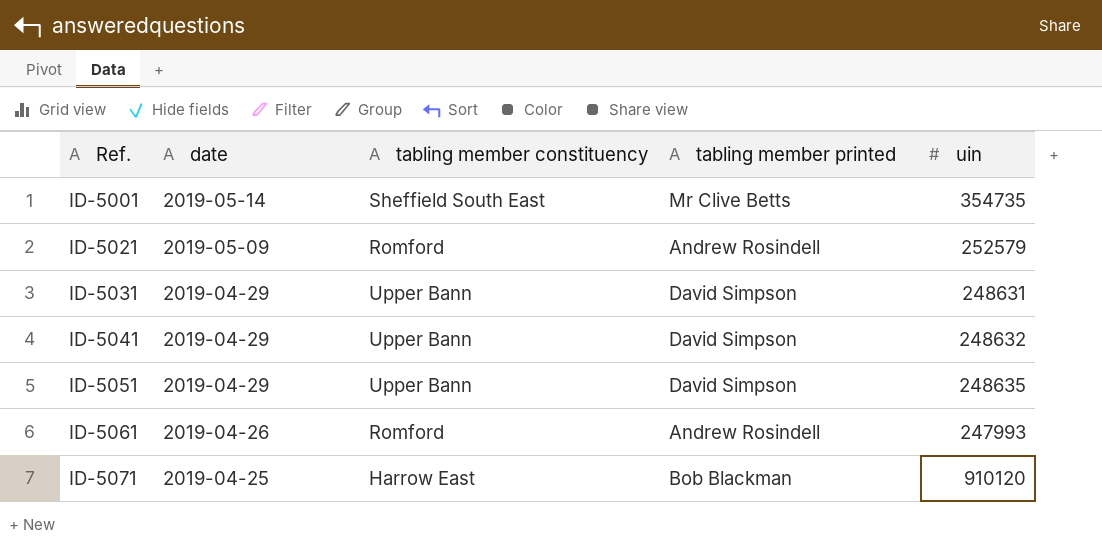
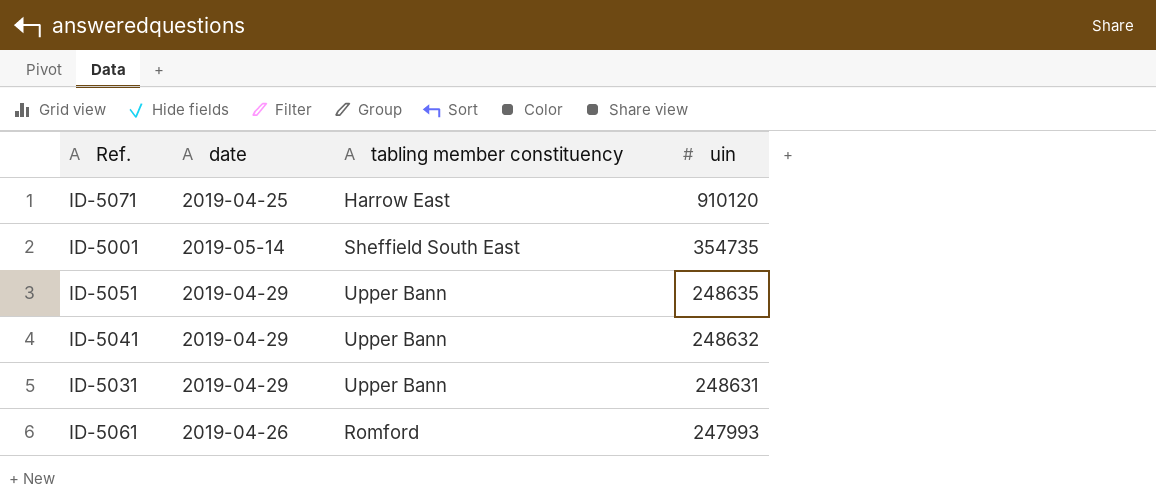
row order: Ref. ascending -> uin descending
column tabling member printed | position: 4 -> none
row ID-5021: 2019-05-09 | Romford | Andrew Rosindell | 252579 -> none

